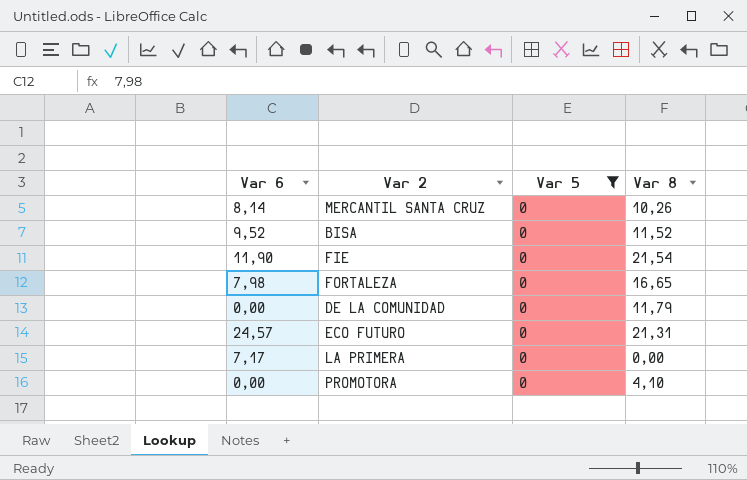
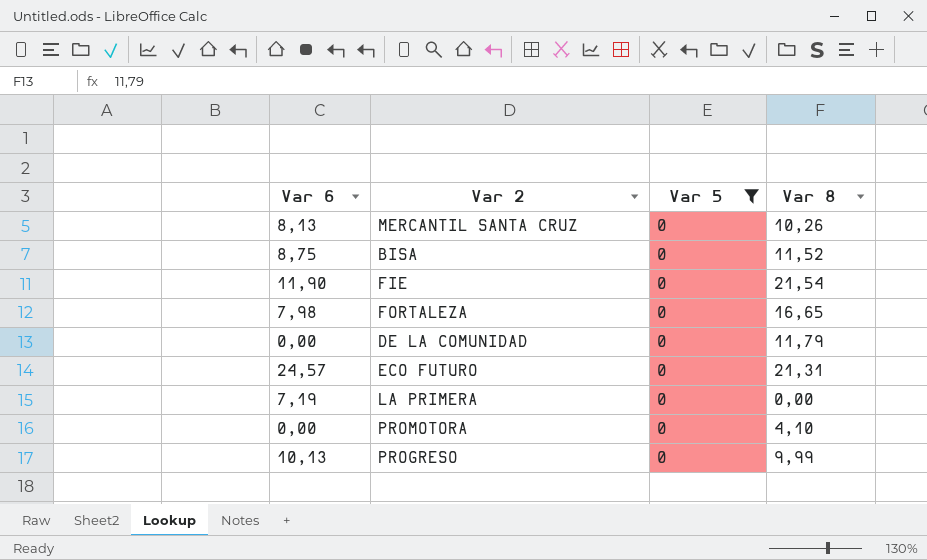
MERCANTIL SANTA CRUZ | Var 6: 8,14 -> 8,13
BISA | Var 6: 9,52 -> 8,75
LA PRIMERA | Var 6: 7,17 -> 7,19
row PROGRESO: none -> 10,13 | 0 | 9,99

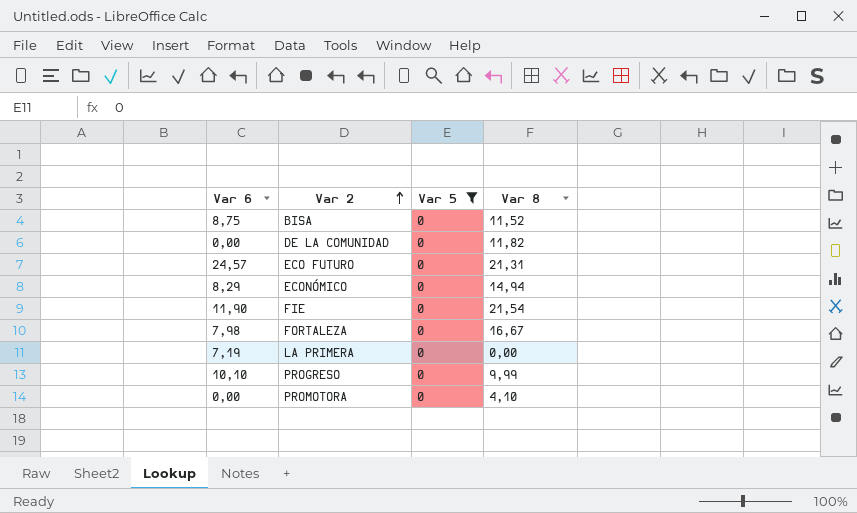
row order: none -> Var 2 ascending
row MERCANTIL SANTA CRUZ: 8,13 | 0 | 10,26 -> none
DE LA COMUNIDAD | Var 8: 11,79 -> 11,82
row ECONÓMICO: none -> 8,29 | 0 | 14,94
FORTALEZA | Var 8: 16,65 -> 16,67
PROGRESO | Var 6: 10,13 -> 10,10

